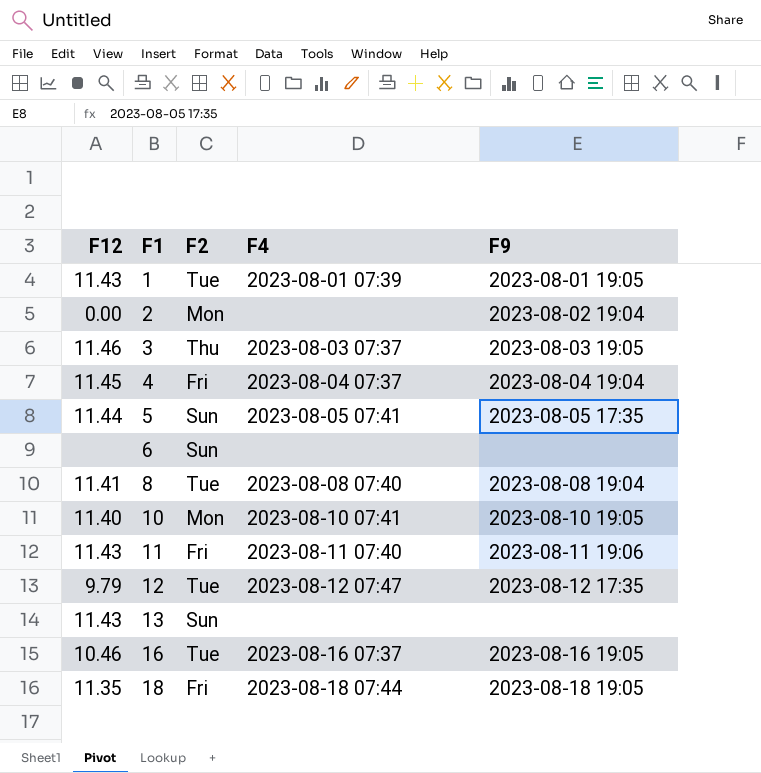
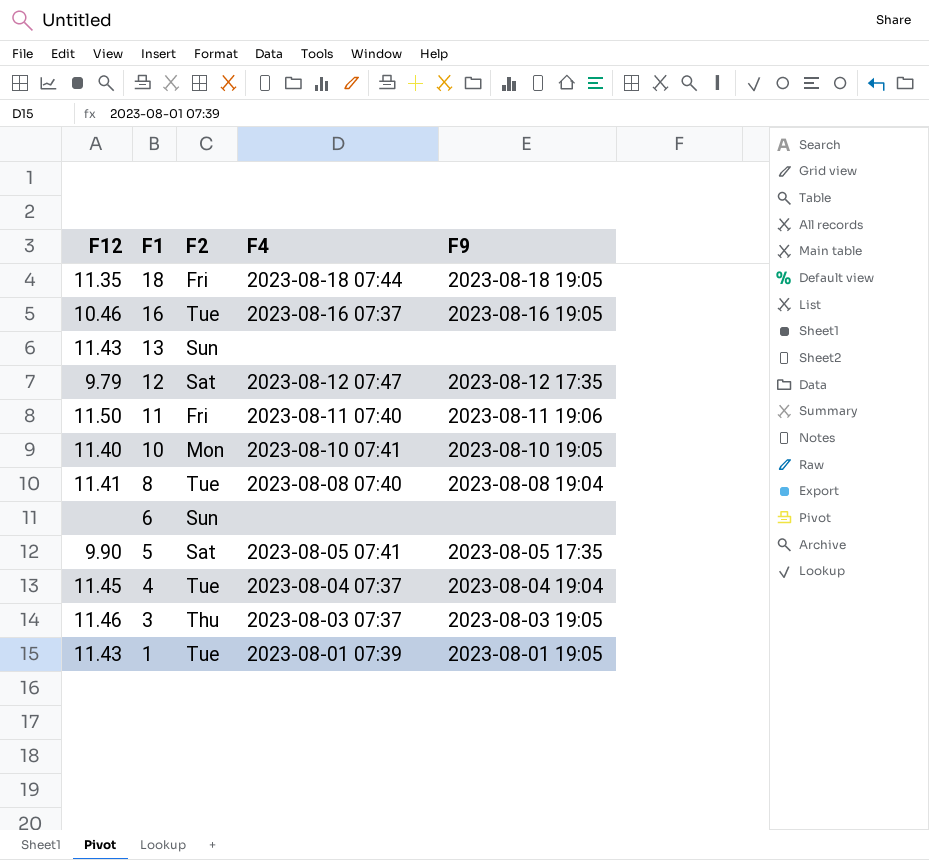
row order: F1 ascending -> F1 descending
row 2: 0.00 | Mon | none | 2023-08-02 19:04 -> none
12 | F2: Tue -> Sat
11 | F12: 11.43 -> 11.50
5 | F12: 11.44 -> 9.90
5 | F2: Sun -> Sat
4 | F2: Fri -> Tue

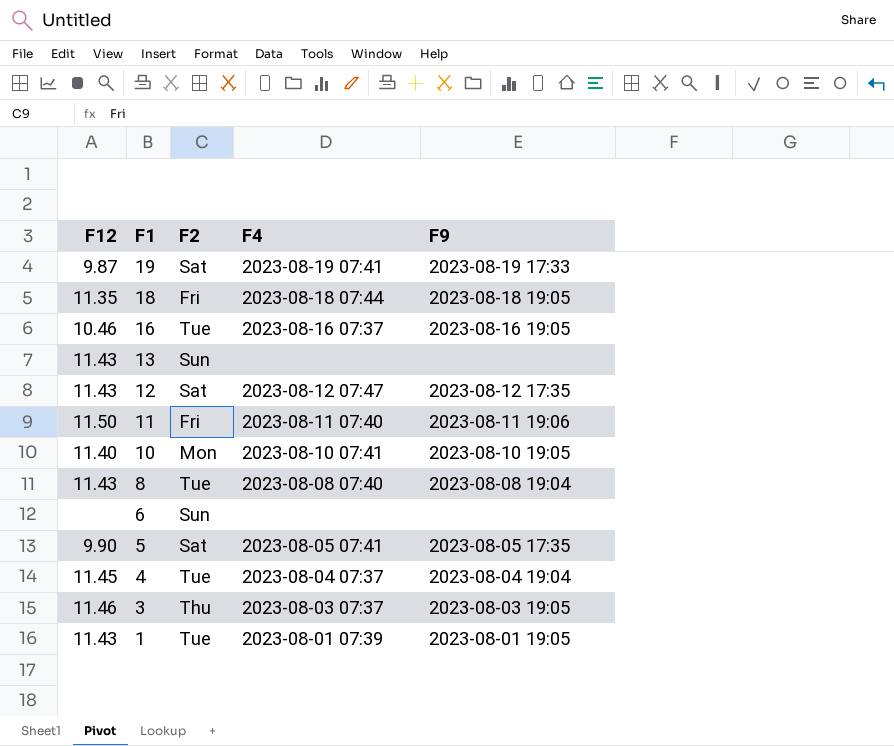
row 19: none -> 9.87 | Sat | 2023-08-19 07:41 | 2023-08-19 17:33
12 | F12: 9.79 -> 11.43
8 | F12: 11.41 -> 11.43

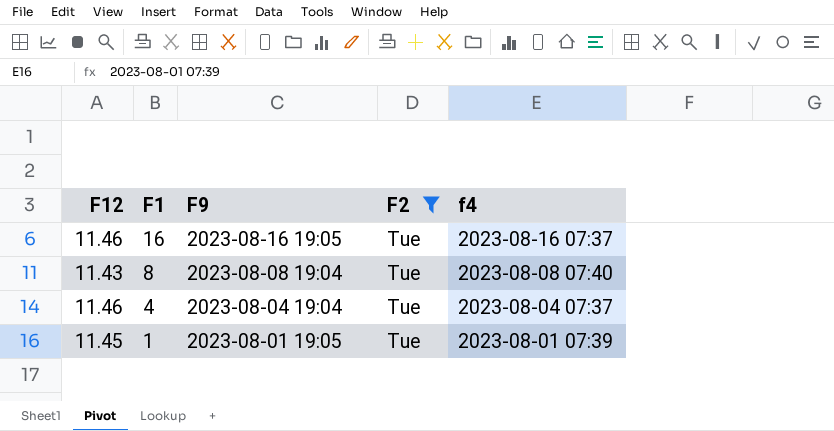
filter: none -> F2 = Tue
column F9 | position: 5 -> 3
column name: F4 -> f4
16 | F12: 10.46 -> 11.46
4 | F12: 11.45 -> 11.46
1 | F12: 11.43 -> 11.45

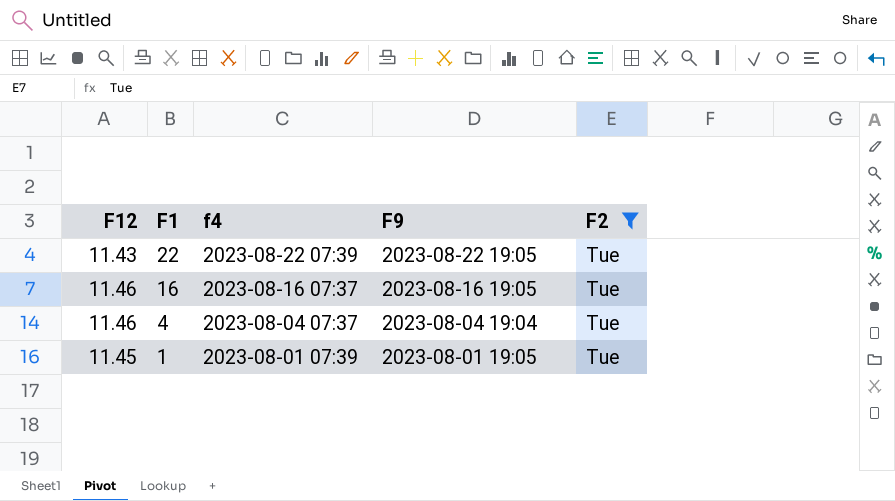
column f4 | position: 5 -> 3
row 8: 11.43 | 2023-08-08 19:04 | Tue | 2023-08-08 07:40 -> none
row 22: none -> 11.43 | 2023-08-22 07:39 | 2023-08-22 19:05 | Tue

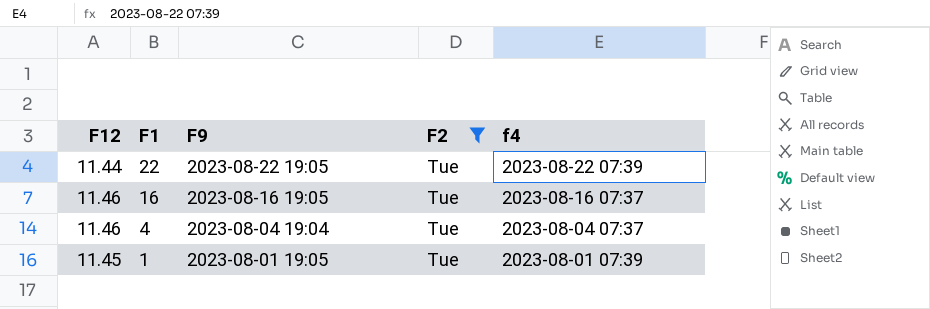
column f4 | position: 3 -> 5
22 | F12: 11.43 -> 11.44

